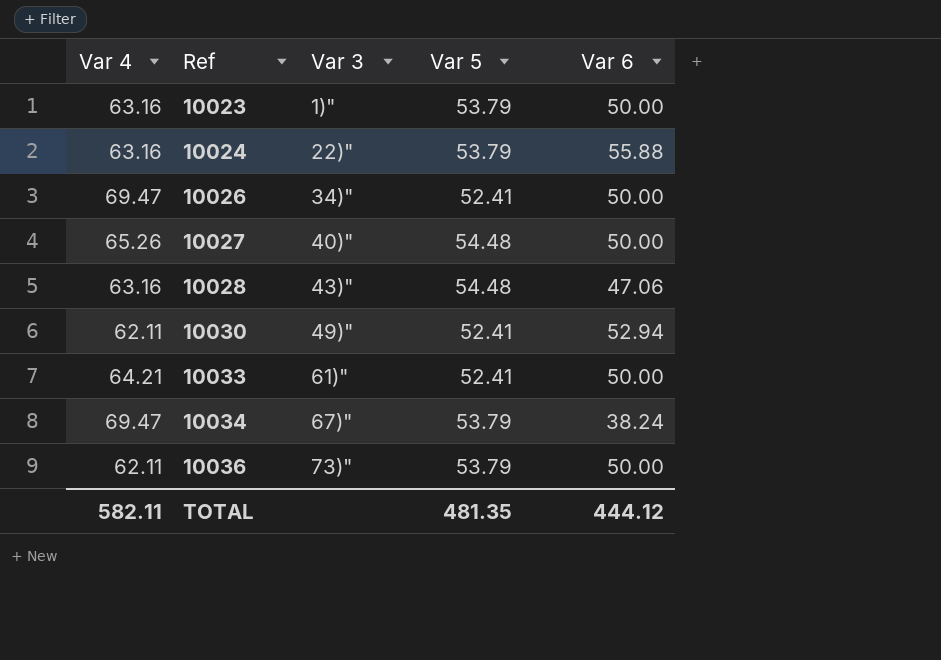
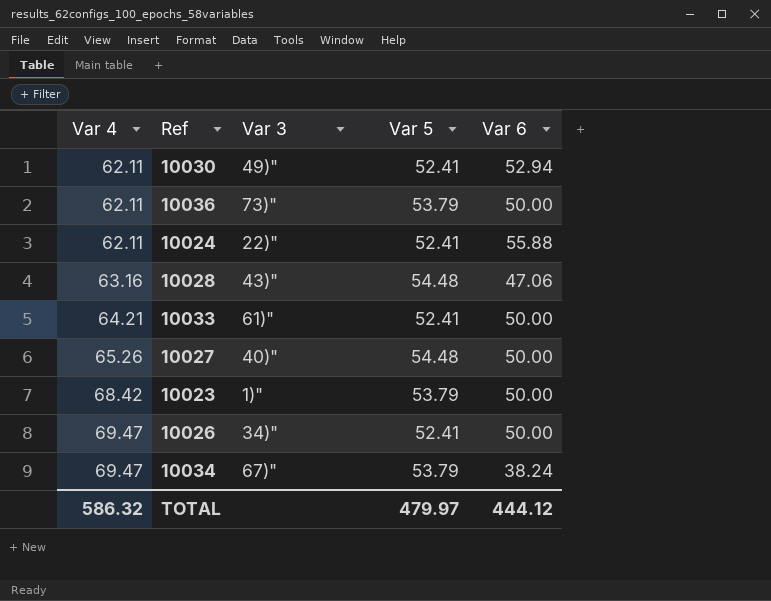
row order: Ref ascending -> Var 4 ascending
10024 | Var 4: 63.16 -> 62.11
10024 | Var 5: 53.79 -> 52.41
10023 | Var 4: 63.16 -> 68.42
TOTAL | Var 4: 582.11 -> 586.32
TOTAL | Var 5: 481.35 -> 479.97

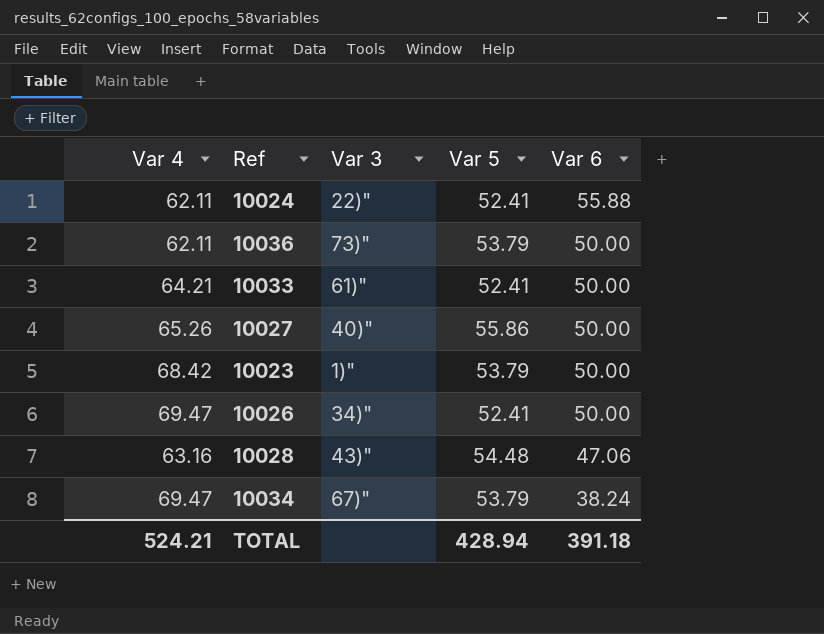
row order: Var 4 ascending -> Var 6 descending
row 10030: 62.11 | 49)" | 52.41 | 52.94 -> none
10027 | Var 5: 54.48 -> 55.86
TOTAL | Var 4: 586.32 -> 524.21
TOTAL | Var 5: 479.97 -> 428.94
TOTAL | Var 6: 444.12 -> 391.18

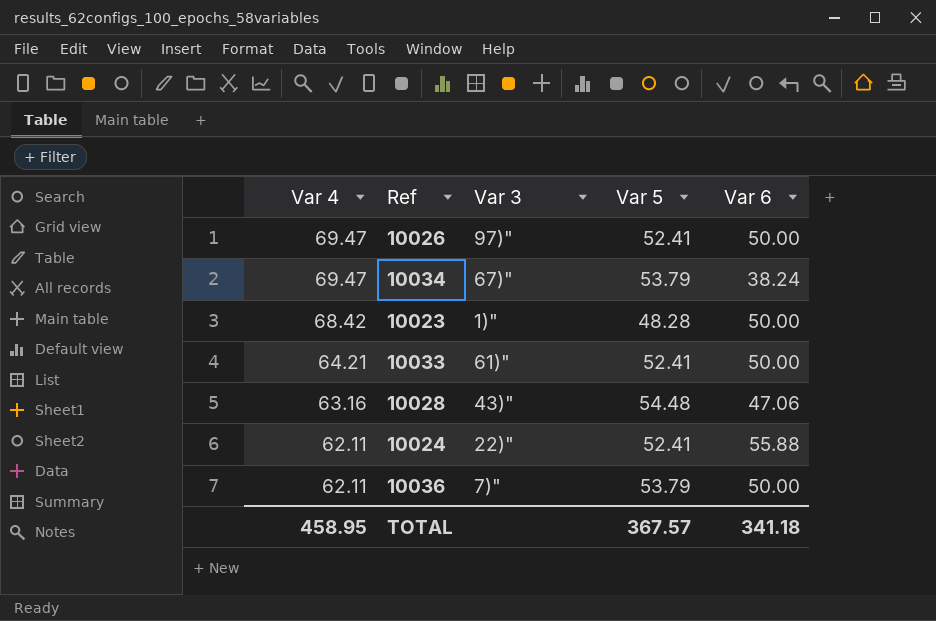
row order: Var 6 descending -> Var 4 descending
row 10027: 65.26 | 40)" | 55.86 | 50.00 -> none
10026 | Var 3: 34)" -> 97)"
10023 | Var 5: 53.79 -> 48.28
10036 | Var 3: 73)" -> 7)"
TOTAL | Var 4: 524.21 -> 458.95
TOTAL | Var 5: 428.94 -> 367.57
TOTAL | Var 6: 391.18 -> 341.18

